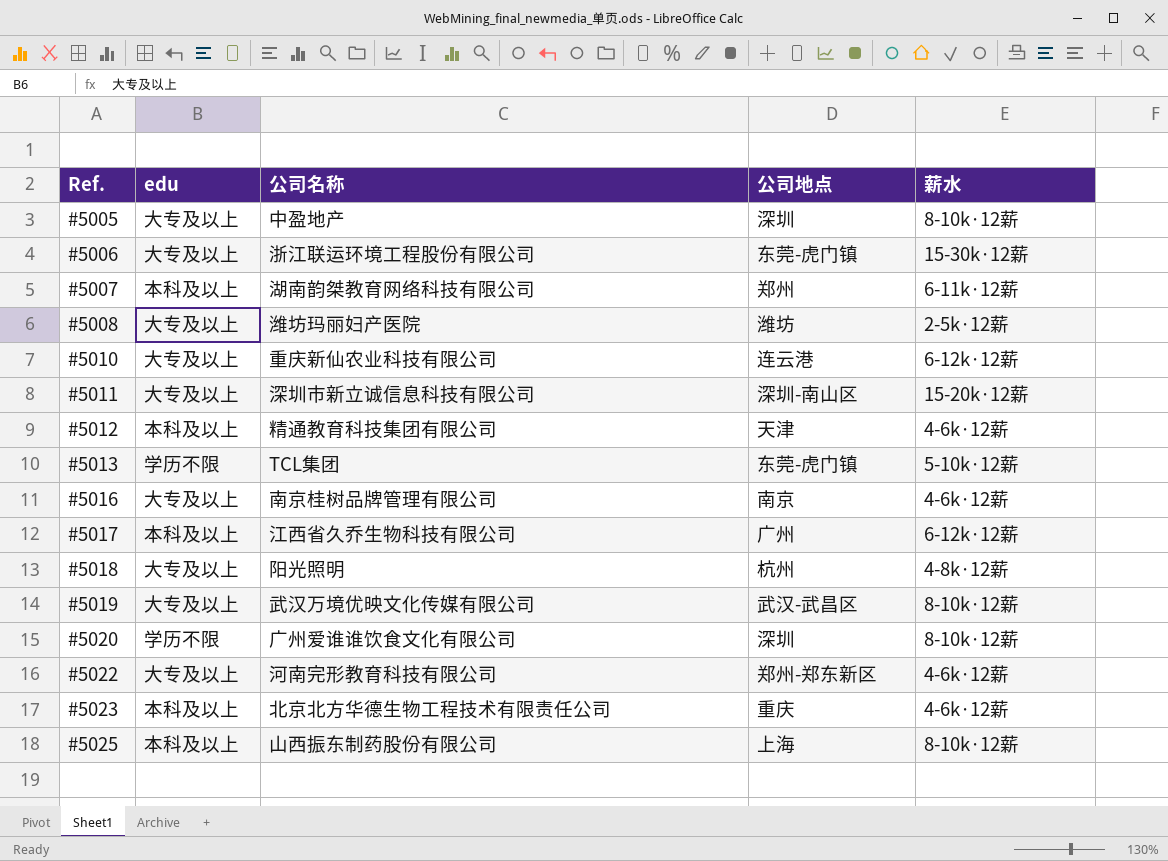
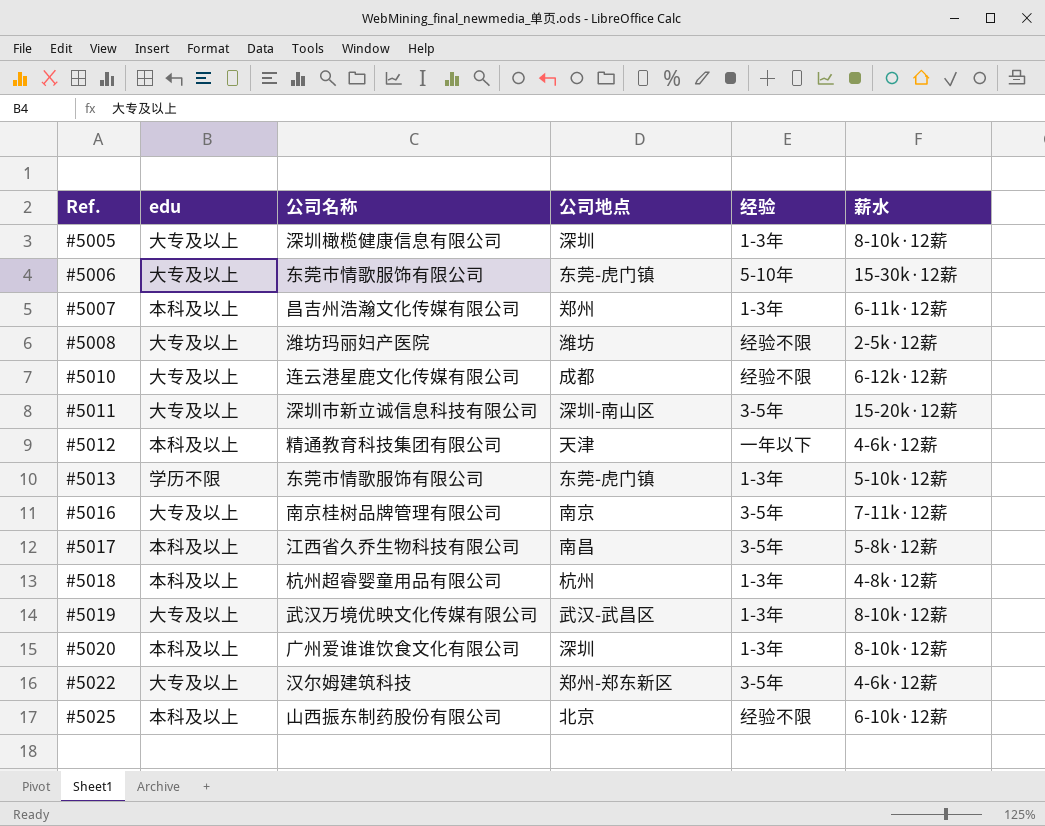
column 经验 | position: none -> 5
row #5023: 本科及以上 | 北京北方华德生物工程技术有限责任公司 | 重庆 | 4-6k·12薪 -> none
#5005 | 公司名称: 中盈地产 -> 深圳橄榄健康信息有限公司
#5006 | 公司名称: 浙江联运环境工程股份有限公司 -> 东莞市情歌服饰有限公司
#5007 | 公司名称: 湖南韵桀教育网络科技有限公司 -> 昌吉州浩瀚文化传媒有限公司
#5010 | 公司名称: 重庆新仙农业科技有限公司 -> 连云港星鹿文化传媒有限公司
#5010 | 公司地点: 连云港 -> 成都
#5013 | 公司名称: TCL集团 -> 东莞市情歌服饰有限公司
#5016 | 薪水: 4-6k·12薪 -> 7-11k·12薪
#5017 | 公司地点: 广州 -> 南昌
#5017 | 薪水: 6-12k·12薪 -> 5-8k·12薪
#5018 | edu: 大专及以上 -> 本科及以上
#5018 | 公司名称: 阳光照明 -> 杭州超睿婴童用品有限公司
#5020 | edu: 学历不限 -> 本科及以上
#5022 | 公司名称: 河南完形教育科技有限公司 -> 汉尔姆建筑科技
#5025 | 公司地点: 上海 -> 北京
#5025 | 薪水: 8-10k·12薪 -> 6-10k·12薪

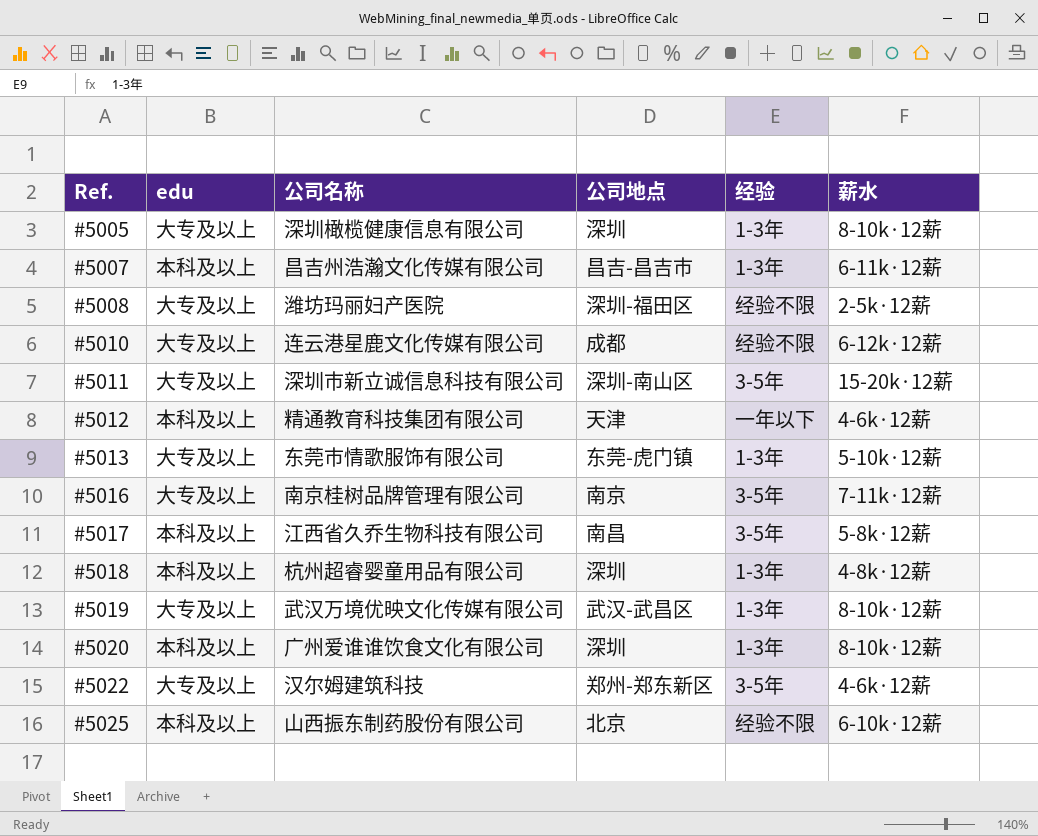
row #5006: 大专及以上 | 东莞市情歌服饰有限公司 | 东莞-虎门镇 | 5-10年 | 15-30k·12薪 -> none
#5007 | 公司地点: 郑州 -> 昌吉-昌吉市
#5008 | 公司地点: 潍坊 -> 深圳-福田区
#5013 | edu: 学历不限 -> 大专及以上
#5018 | 公司地点: 杭州 -> 深圳

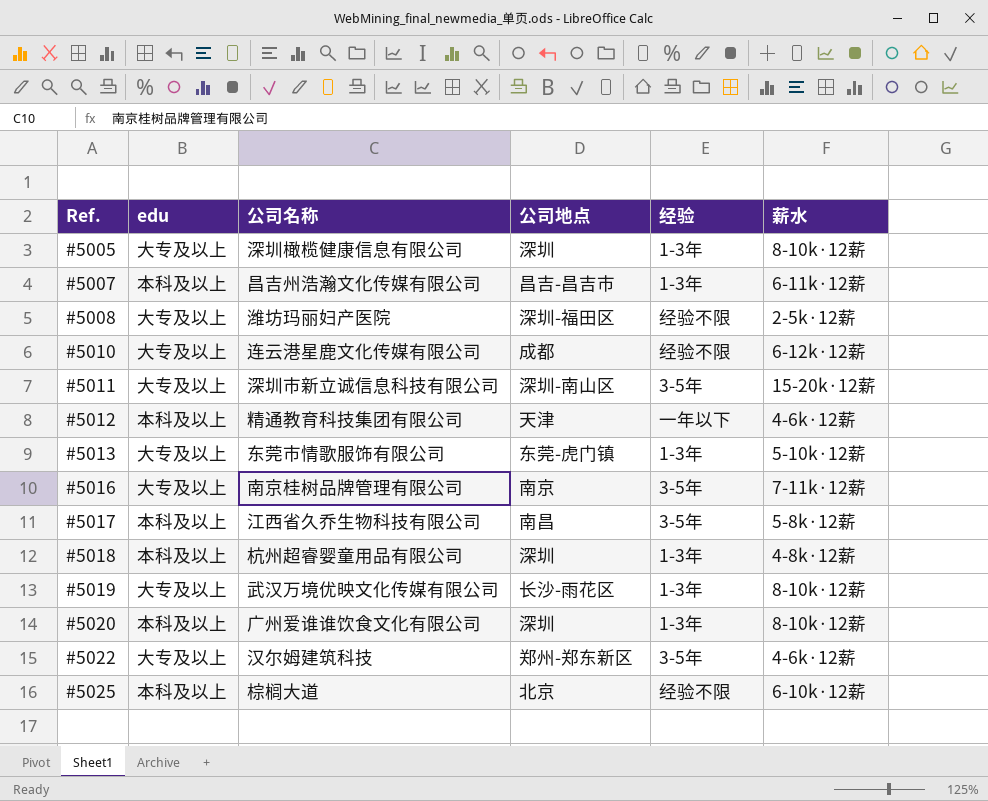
#5019 | 公司地点: 武汉-武昌区 -> 长沙-雨花区
#5025 | 公司名称: 山西振东制药股份有限公司 -> 棕榈大道

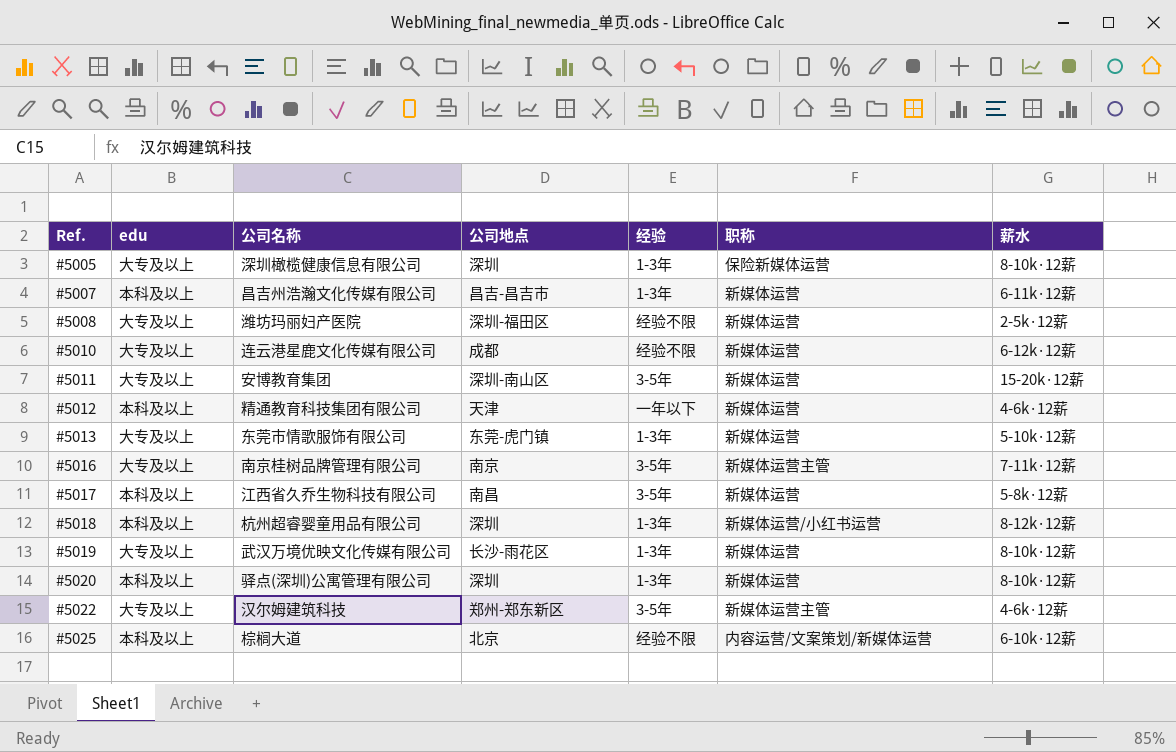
column 职称 | position: none -> 6
#5011 | 公司名称: 深圳市新立诚信息科技有限公司 -> 安博教育集团
#5018 | 薪水: 4-8k·12薪 -> 8-12k·12薪
#5020 | 公司名称: 广州爱谁谁饮食文化有限公司 -> 驿点(深圳)公寓管理有限公司

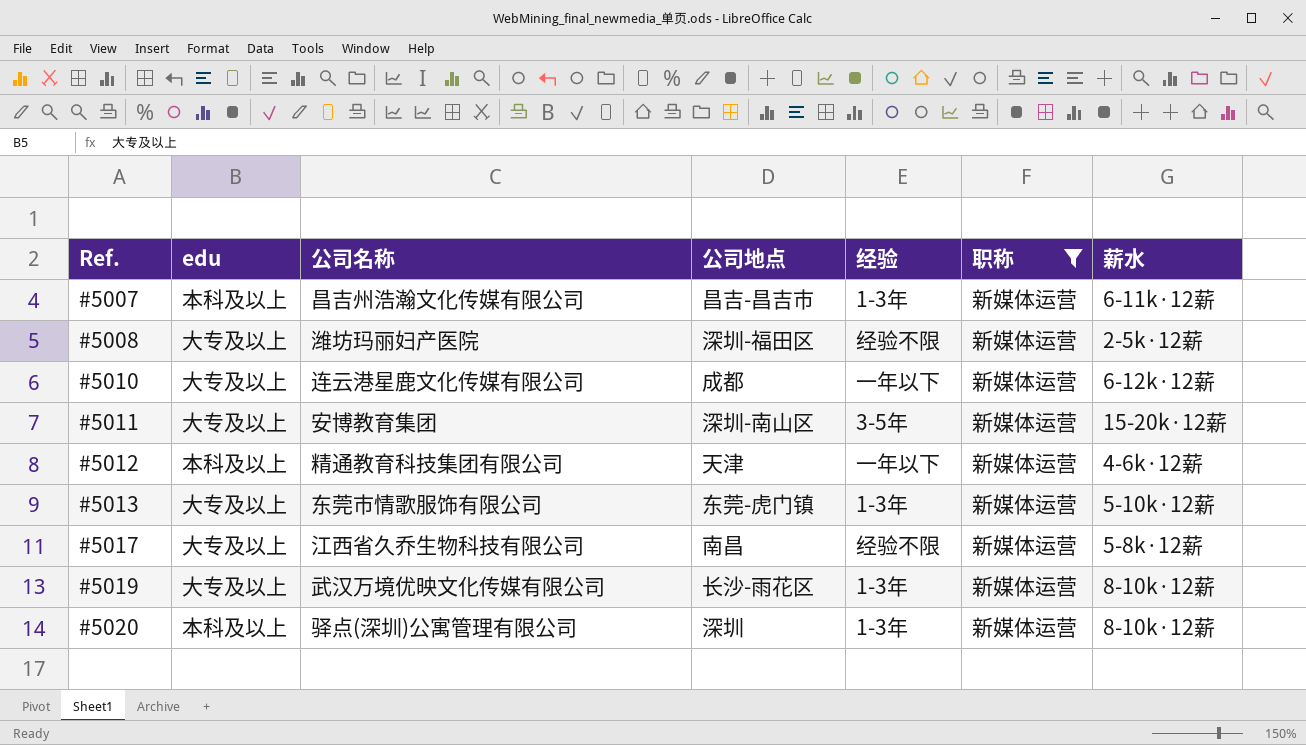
filter: none -> 职称 = 新媒体运营
#5010 | 经验: 经验不限 -> 一年以下
#5017 | edu: 本科及以上 -> 大专及以上
#5017 | 经验: 3-5年 -> 经验不限

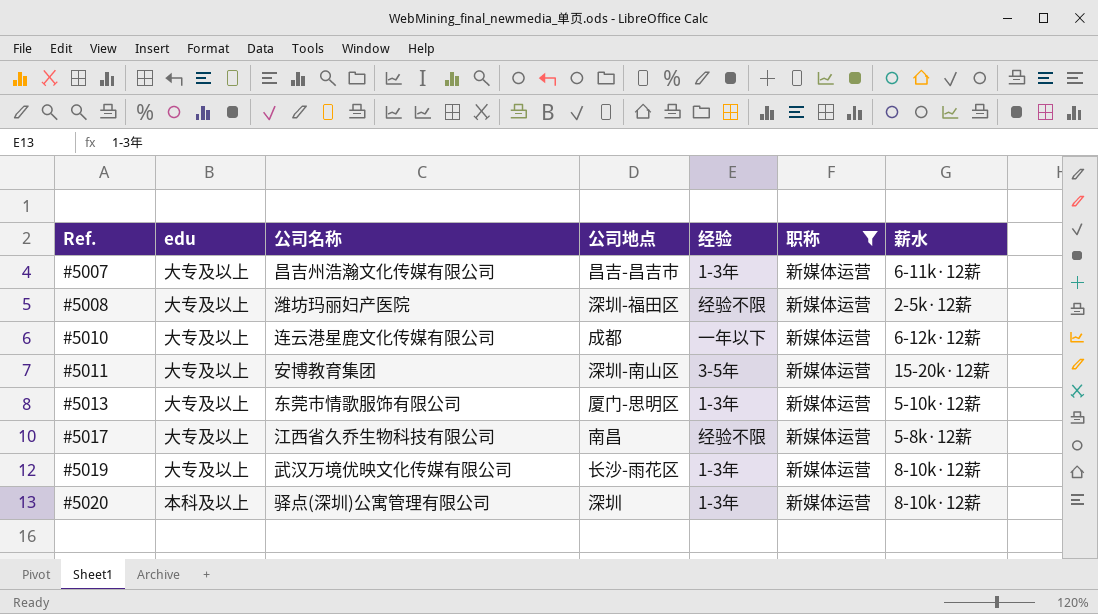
row #5012: 本科及以上 | 精通教育科技集团有限公司 | 天津 | 一年以下 | 新媒体运营 | 4-6k·12薪 -> none
#5007 | edu: 本科及以上 -> 大专及以上
#5013 | 公司地点: 东莞-虎门镇 -> 厦门-思明区

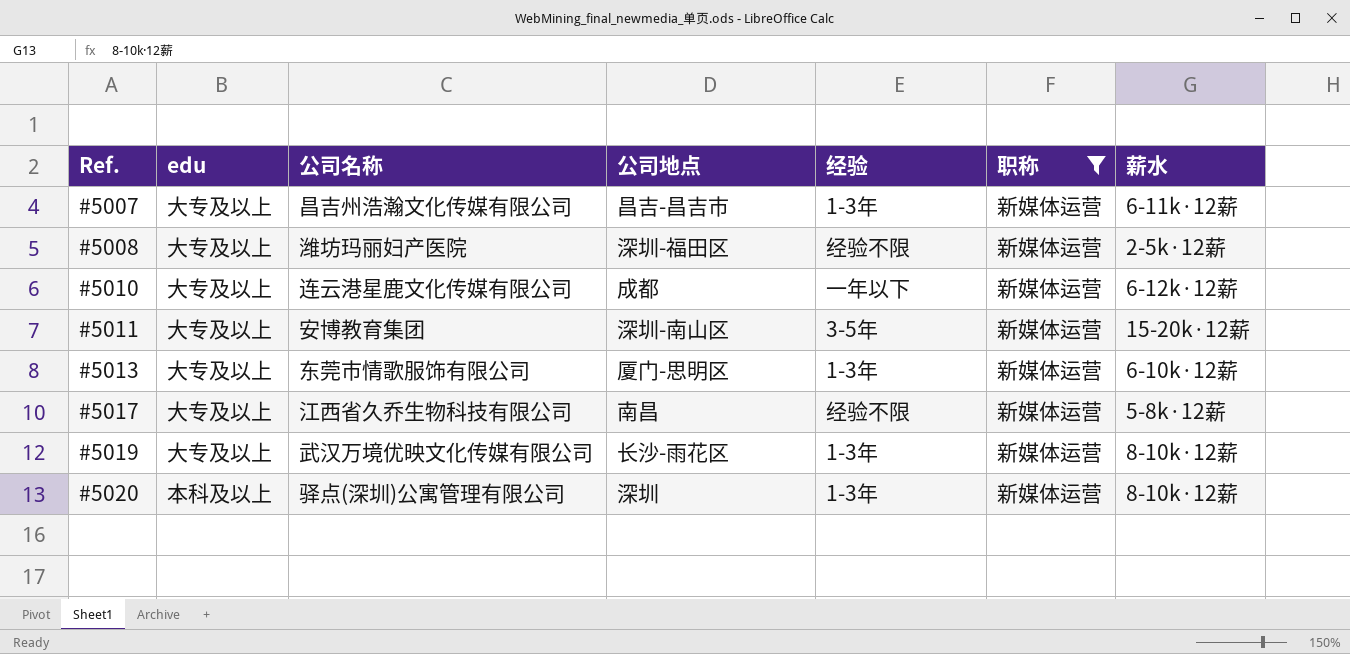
#5013 | 薪水: 5-10k·12薪 -> 6-10k·12薪

